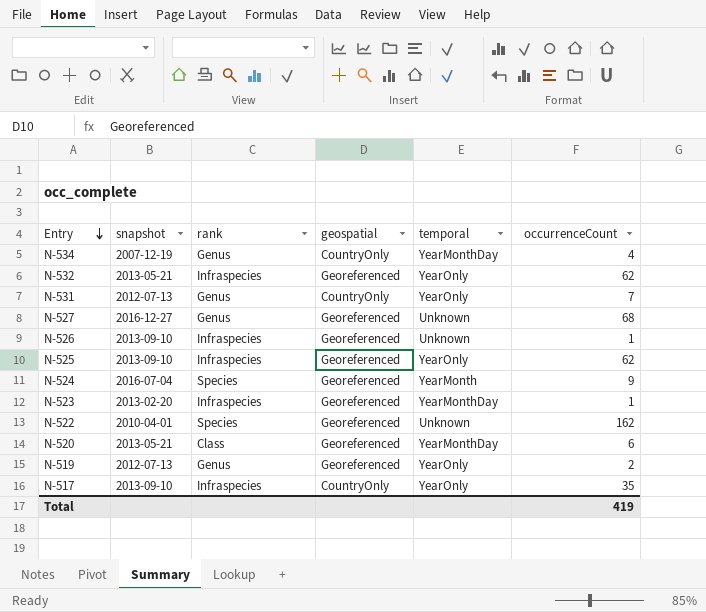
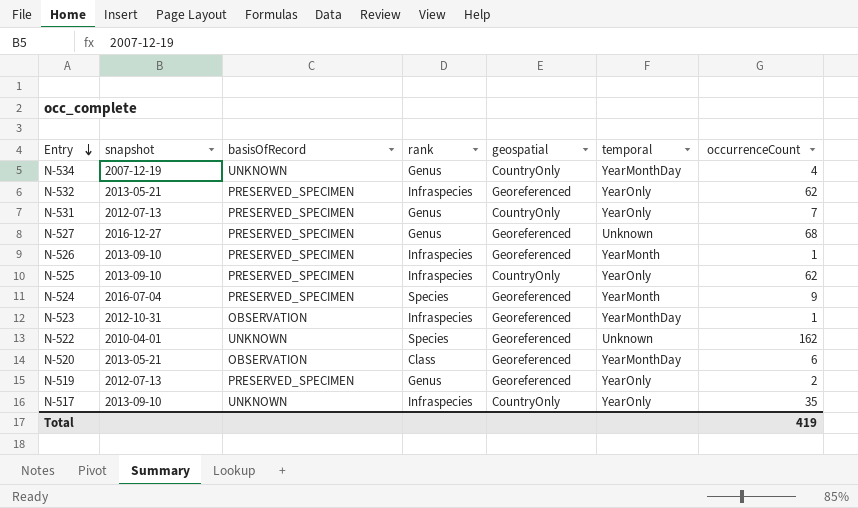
column basisOfRecord | position: none -> 3
N-526 | temporal: Unknown -> YearMonth
N-525 | geospatial: Georeferenced -> CountryOnly
N-523 | snapshot: 2013-02-20 -> 2012-10-31

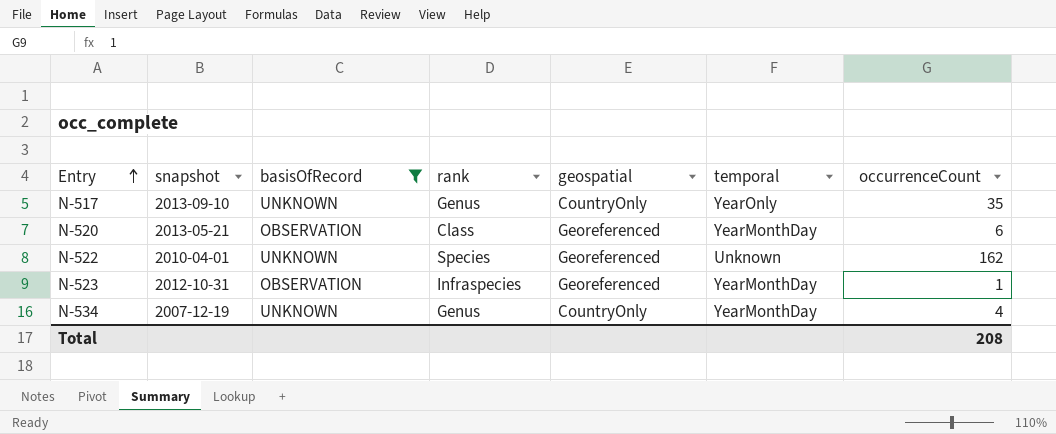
filter: none -> basisOfRecord != PRESERVED_SPECIMEN
row order: Entry descending -> Entry ascending
N-517 | rank: Infraspecies -> Genus
Total | occurrenceCount: 419 -> 208

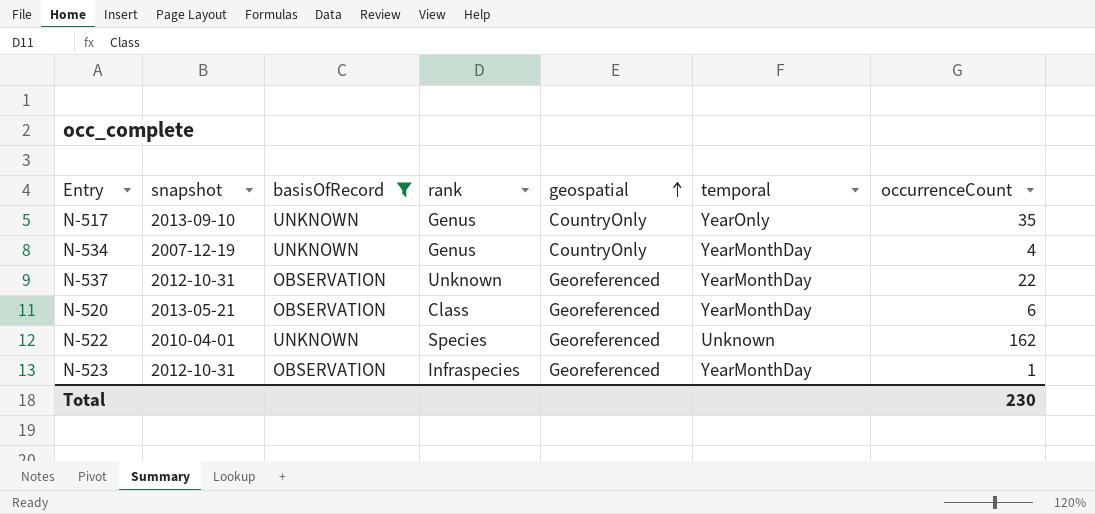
row order: Entry ascending -> geospatial ascending
row N-537: none -> 2012-10-31 | OBSERVATION | Unknown | Georeferenced | YearMonthDay | 22
Total | occurrenceCount: 208 -> 230

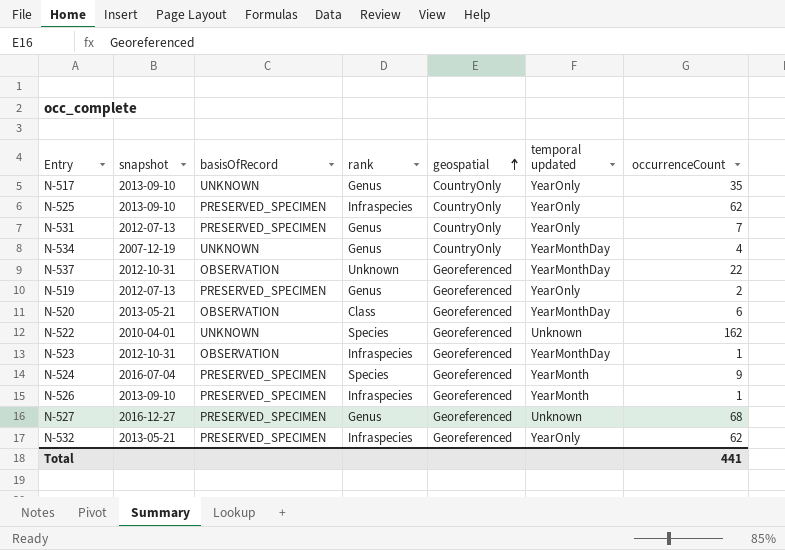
filter: basisOfRecord != PRESERVED_SPECIMEN -> none
column name: temporal -> temporal updated
Total | occurrenceCount: 230 -> 441

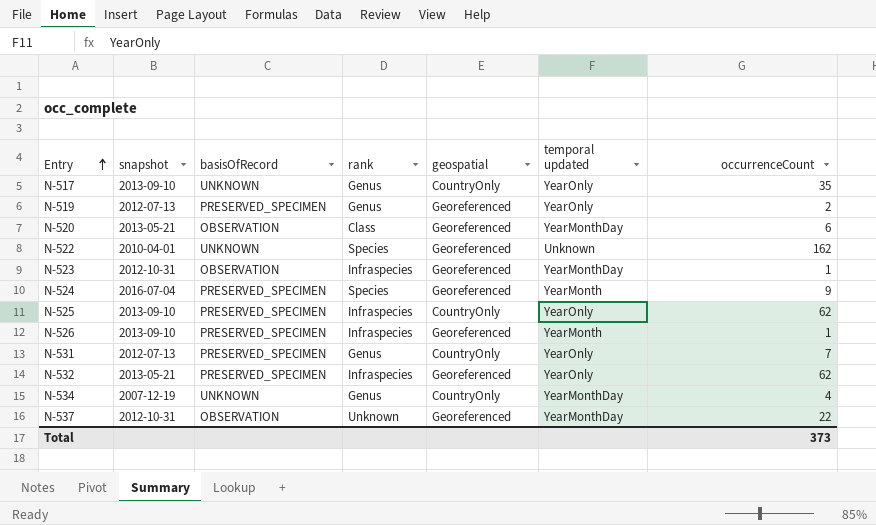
row order: geospatial ascending -> Entry ascending
row N-527: 2016-12-27 | PRESERVED_SPECIMEN | Genus | Georeferenced | Unknown | 68 -> none
Total | occurrenceCount: 441 -> 373

